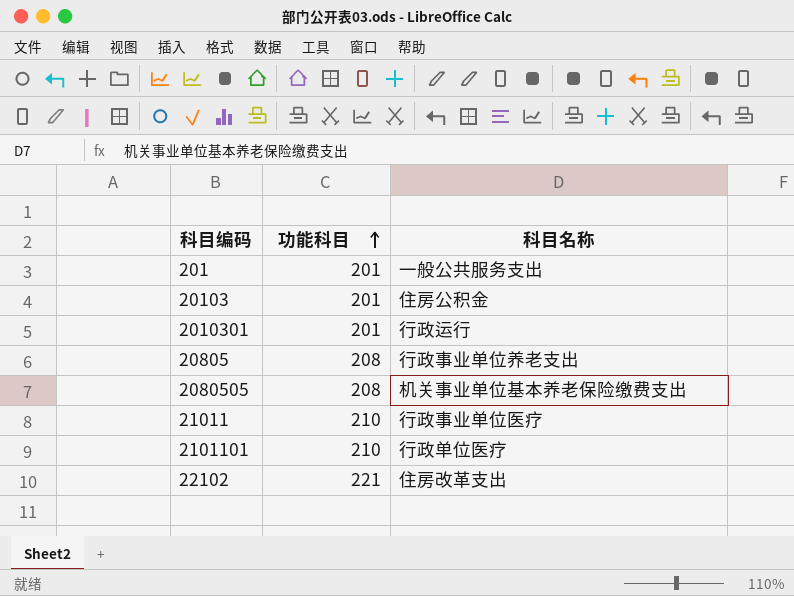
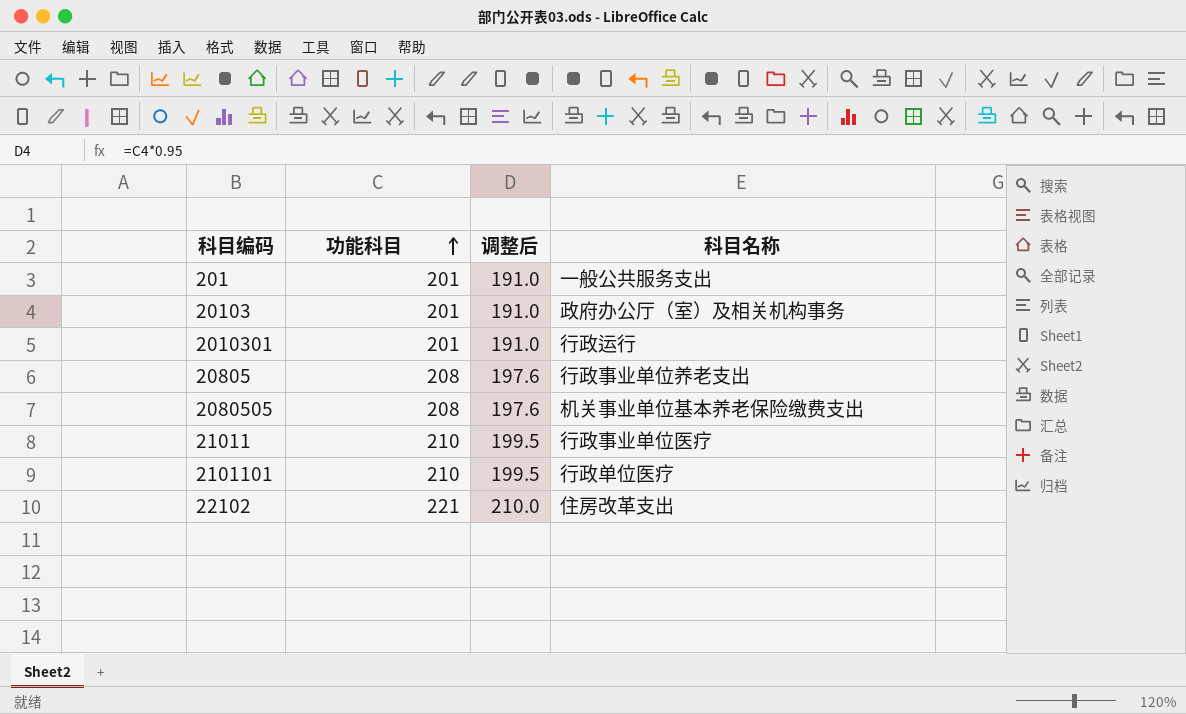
column 调整后 | formula: none -> [功能科目] * 0.95
20103 | 科目名称: 住房公积金 -> 政府办公厅（室）及相关机构事务

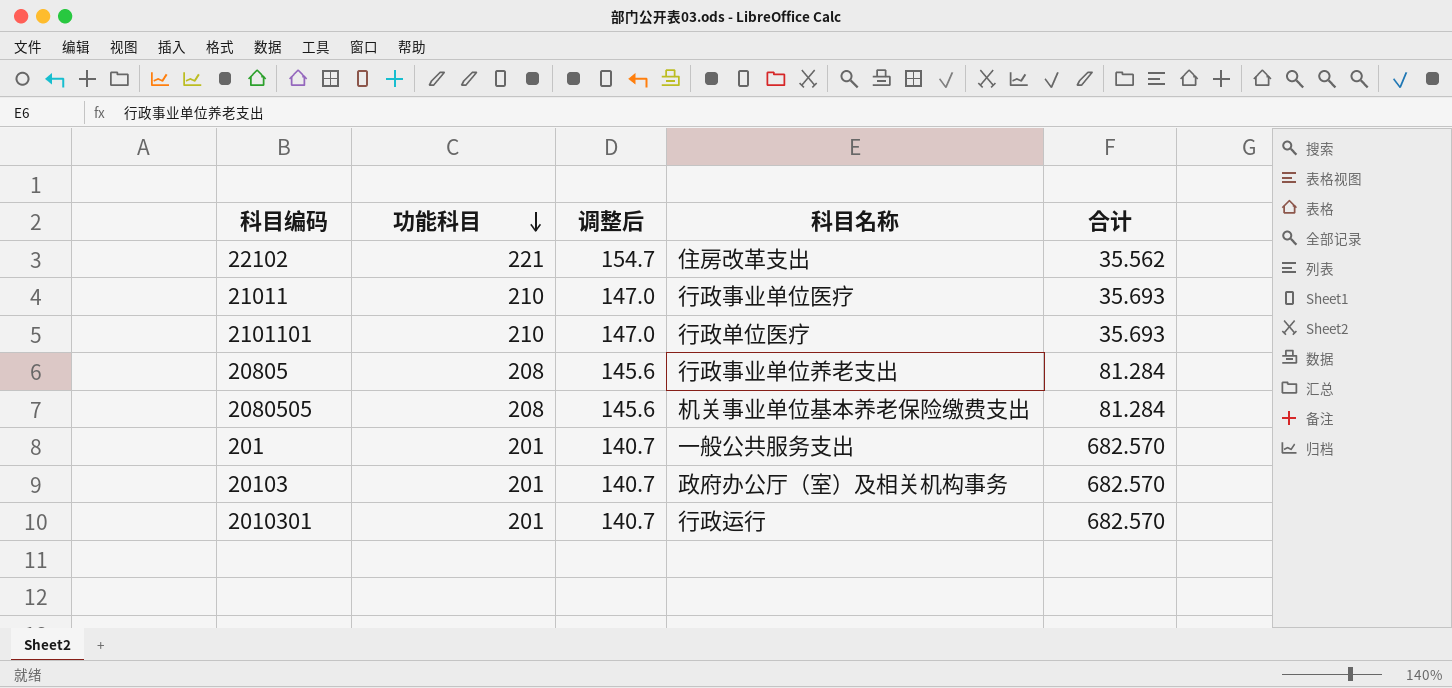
row order: 功能科目 ascending -> 功能科目 descending
column 调整后 | formula: [功能科目] * 0.95 -> [功能科目] * 0.7
column 合计 | position: none -> 5

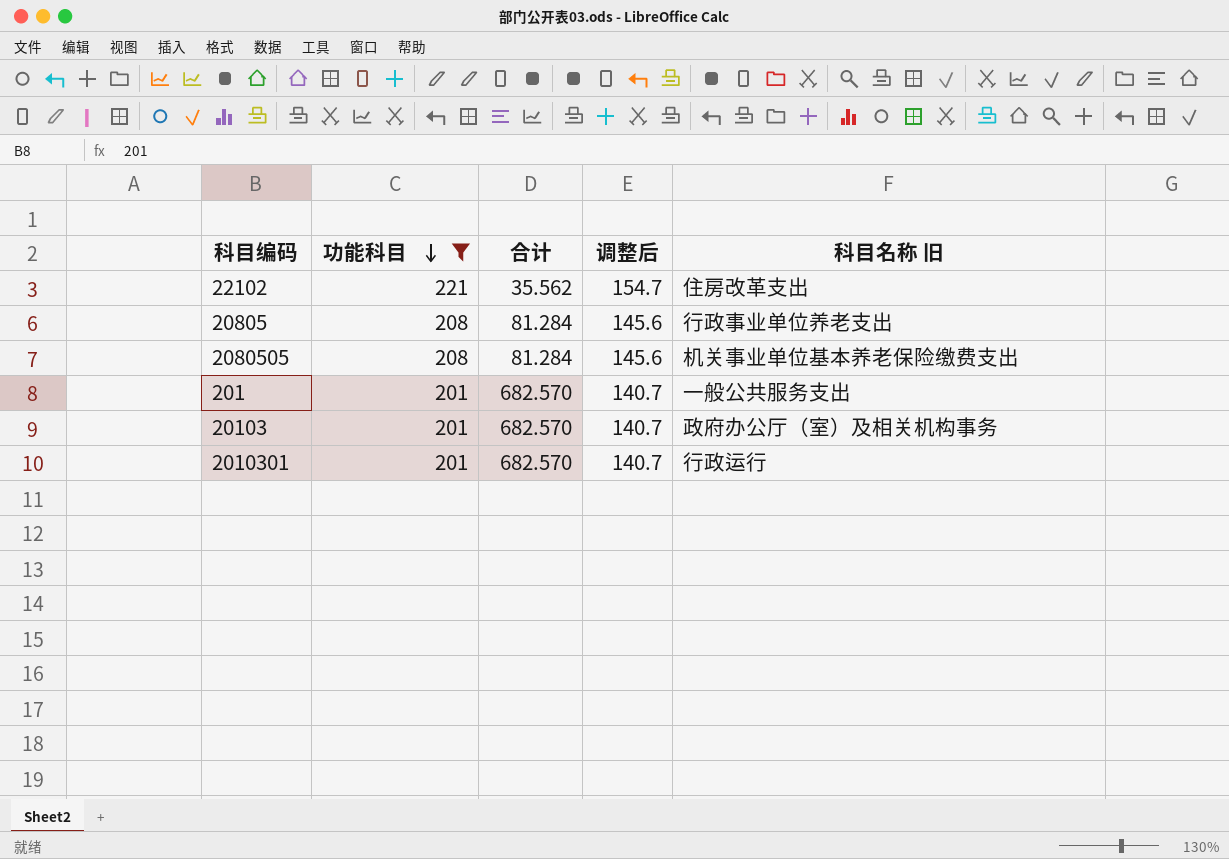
filter: none -> 功能科目 != 210
column 合计 | position: 5 -> 3
column name: 科目名称 -> 科目名称 旧

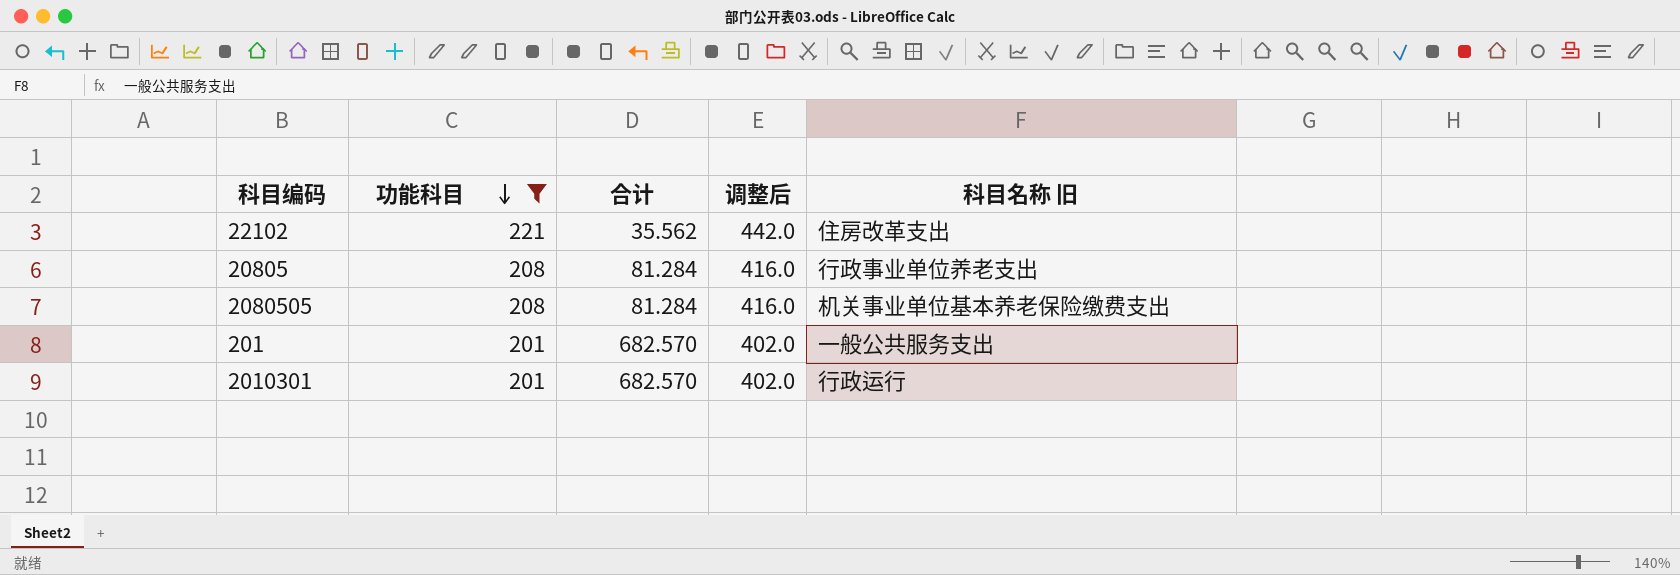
column 调整后 | formula: [功能科目] * 0.7 -> [功能科目] * 2
row 20103: 201 | 682.570 | 140.7 | 政府办公厅（室）及相关机构事务 -> none

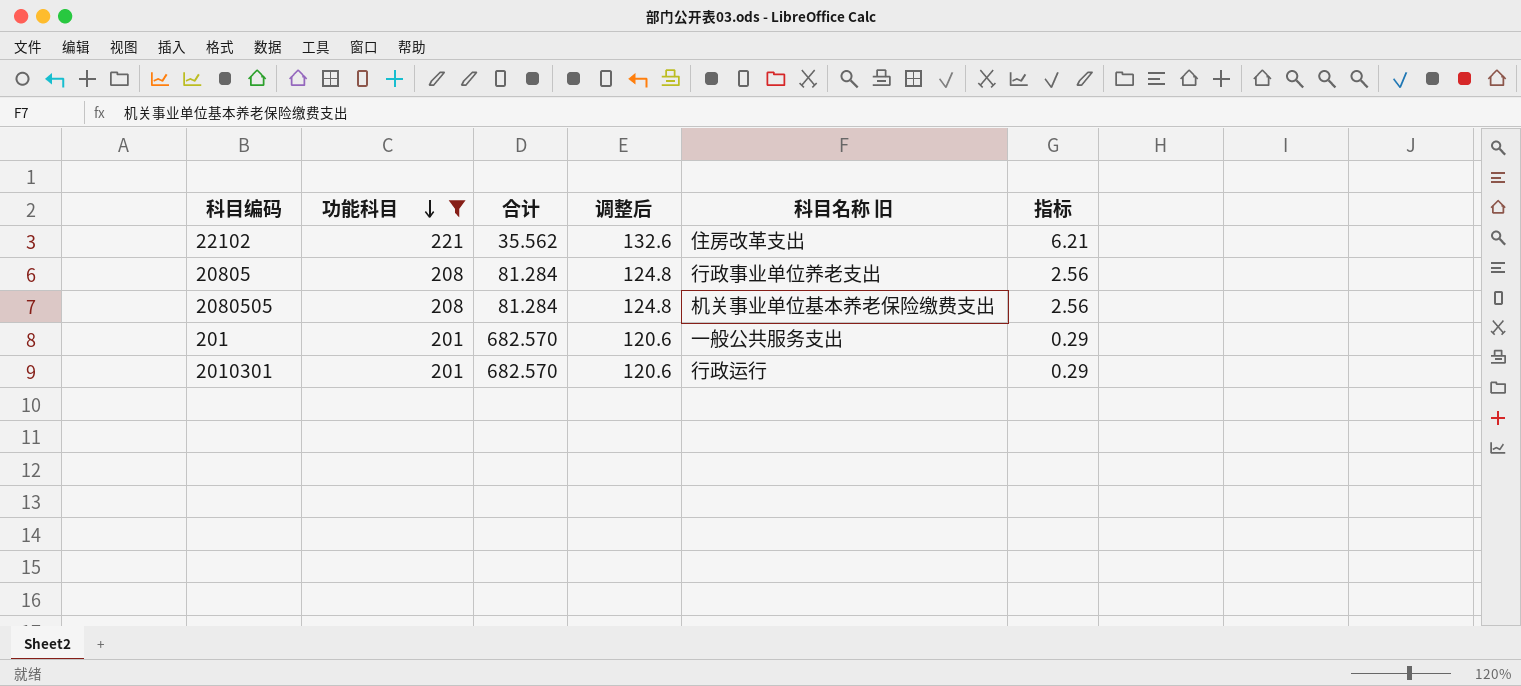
column 调整后 | formula: [功能科目] * 2 -> [功能科目] * 0.6
column 指标 | formula: none -> [功能科目] / [合计]

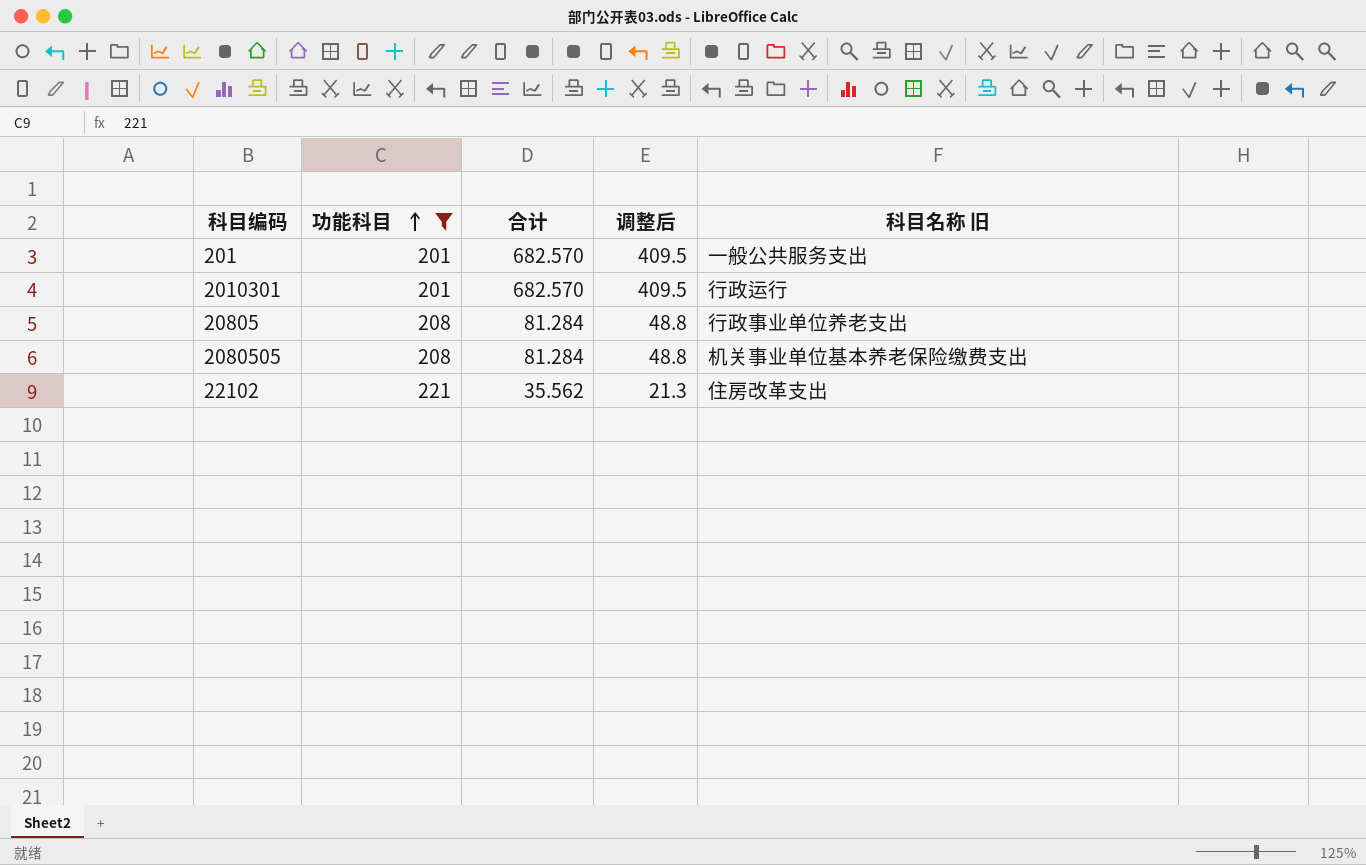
row order: 功能科目 descending -> 功能科目 ascending
column 指标 | formula: [功能科目] / [合计] -> none
column 调整后 | formula: [功能科目] * 0.6 -> [合计] * 0.6

